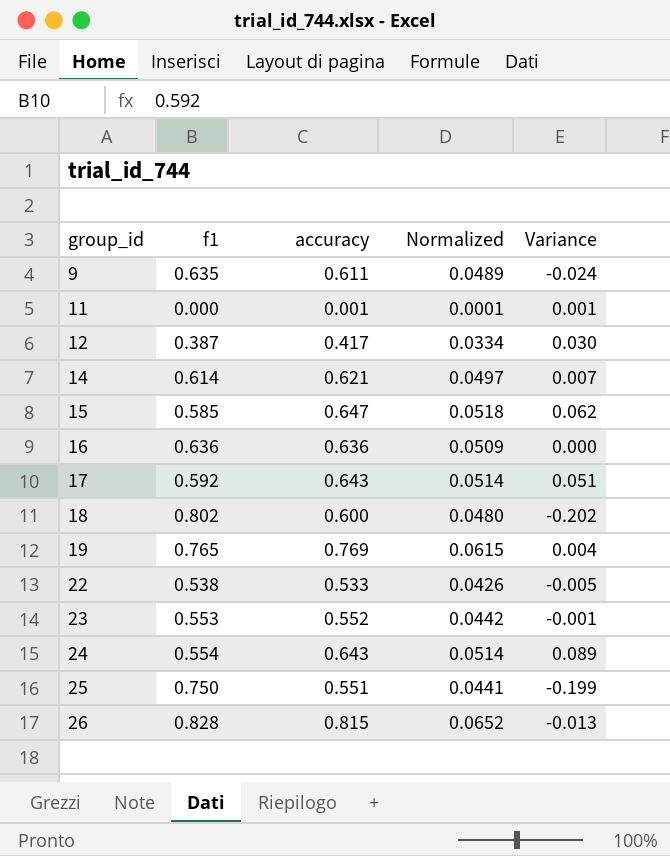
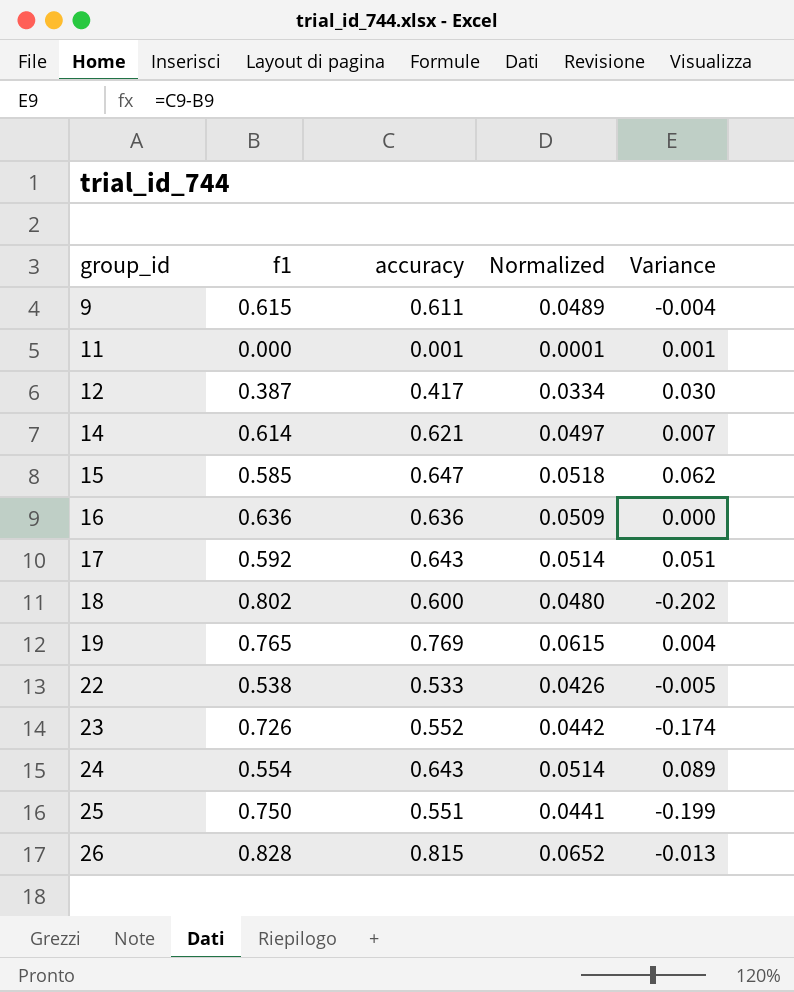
9 | f1: 0.635 -> 0.615
9 | Variance: -0.024 -> -0.004
23 | f1: 0.553 -> 0.726
23 | Variance: -0.001 -> -0.174

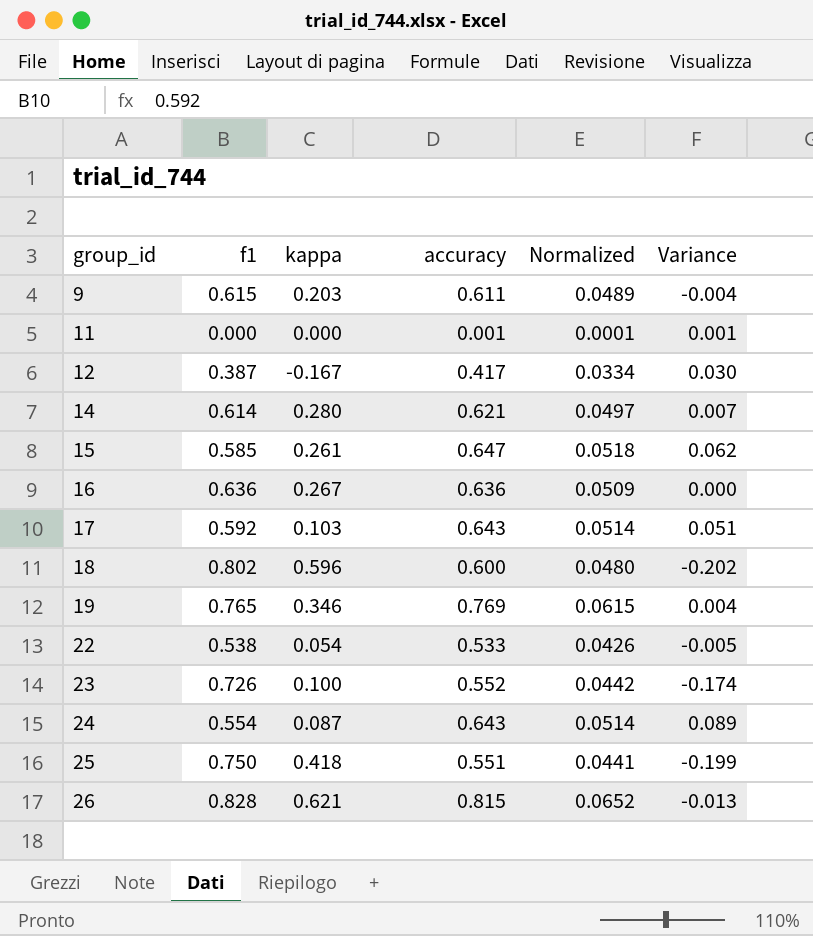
column kappa | position: none -> 3

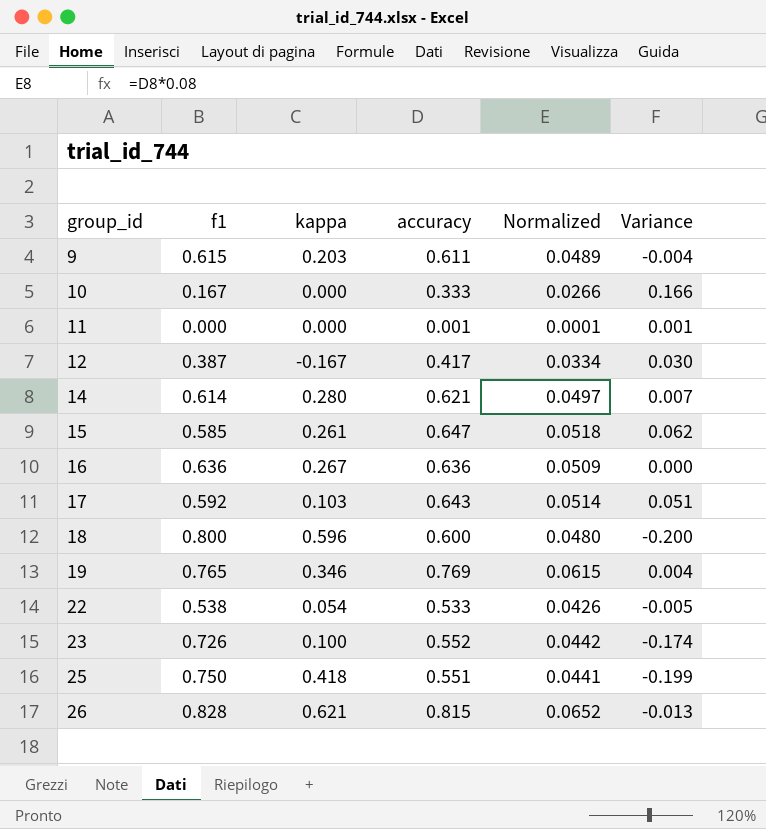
row 24: 0.554 | 0.087 | 0.643 | 0.0514 | 0.089 -> none
row 10: none -> 0.167 | 0.000 | 0.333 | 0.0266 | 0.166
18 | f1: 0.802 -> 0.800
18 | Variance: -0.202 -> -0.200

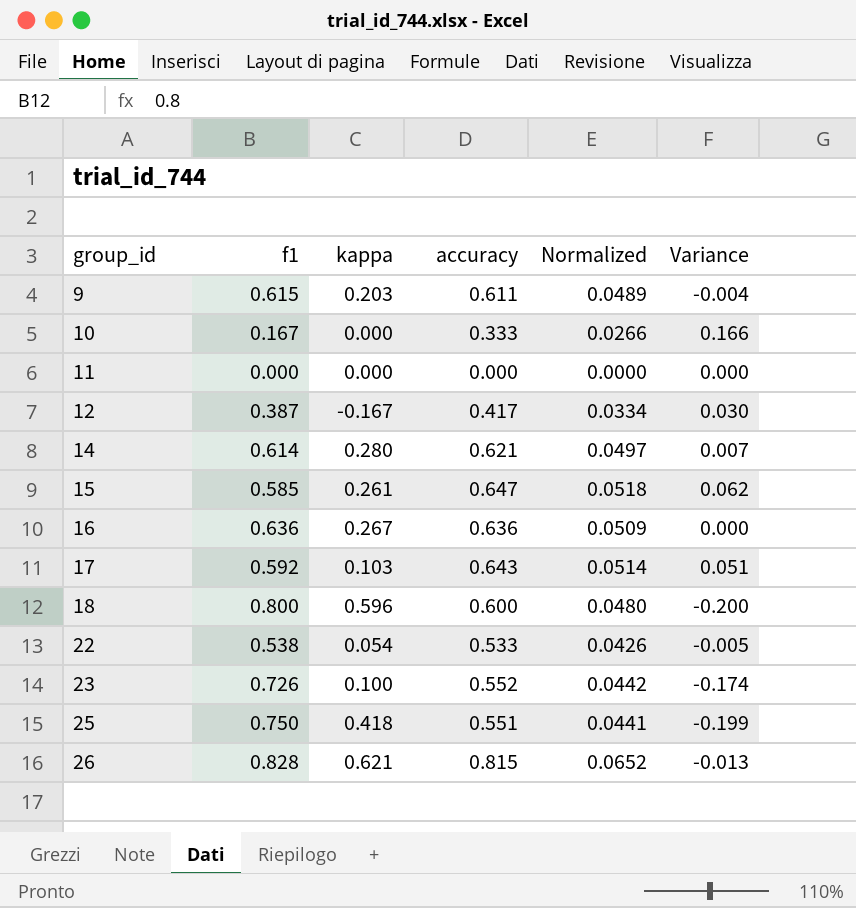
row 19: 0.765 | 0.346 | 0.769 | 0.0615 | 0.004 -> none
11 | accuracy: 0.001 -> 0.000
11 | Normalized: 0.0001 -> 0.0000
11 | Variance: 0.001 -> 0.000

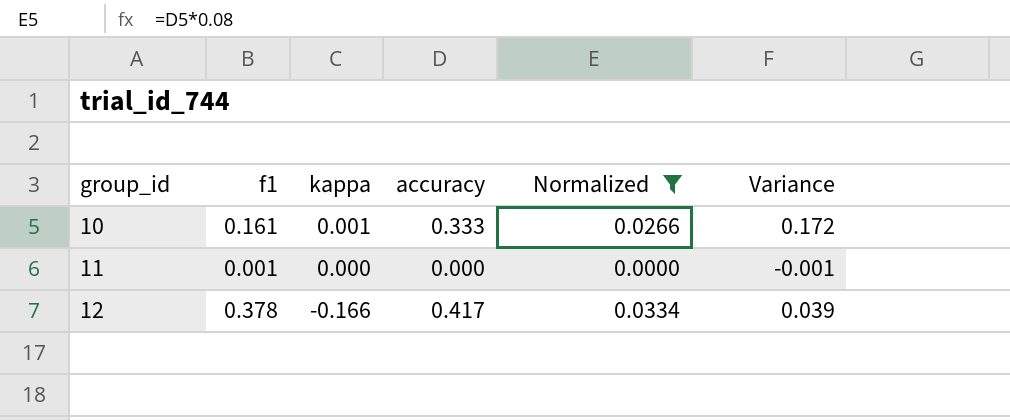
filter: none -> Normalized <= 0.0334
10 | f1: 0.167 -> 0.161
10 | kappa: 0.000 -> 0.001
10 | Variance: 0.166 -> 0.172
11 | f1: 0.000 -> 0.001
11 | Variance: 0.000 -> -0.001
12 | f1: 0.387 -> 0.378
12 | kappa: -0.167 -> -0.166
12 | Variance: 0.030 -> 0.039

